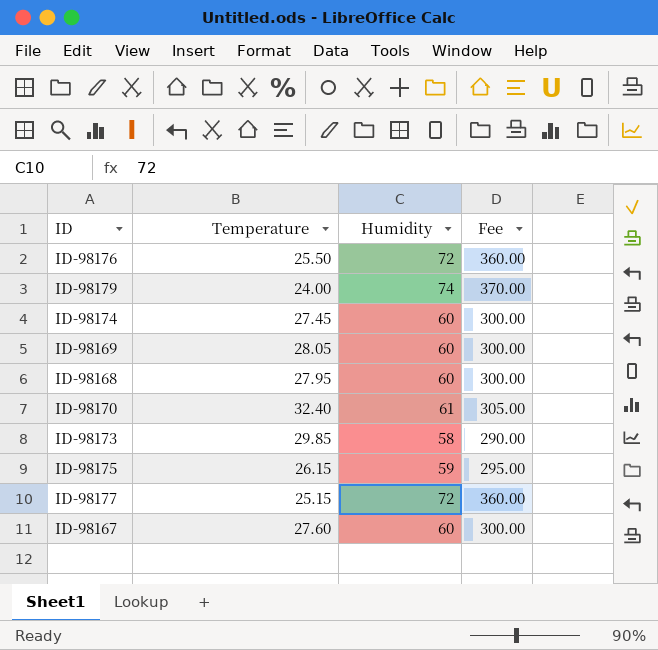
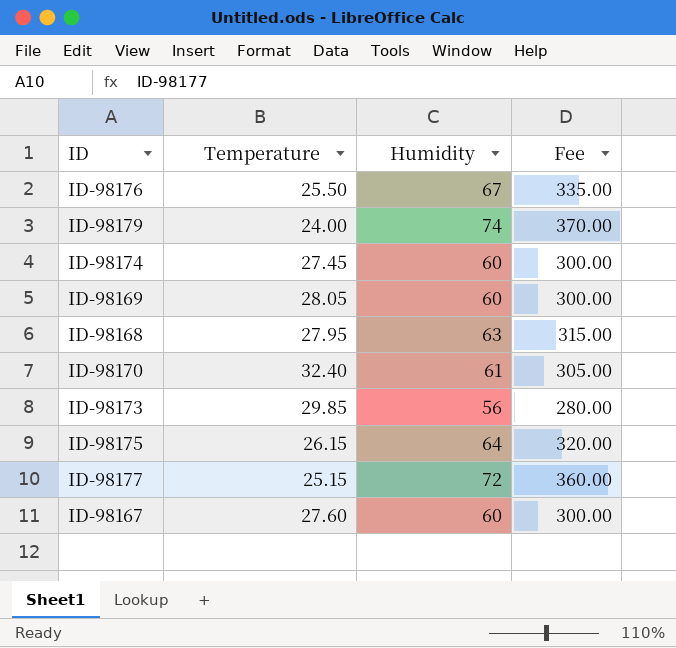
ID-98176 | Humidity: 72 -> 67
ID-98176 | Fee: 360.00 -> 335.00
ID-98168 | Humidity: 60 -> 63
ID-98168 | Fee: 300.00 -> 315.00
ID-98173 | Humidity: 58 -> 56
ID-98173 | Fee: 290.00 -> 280.00
ID-98175 | Humidity: 59 -> 64
ID-98175 | Fee: 295.00 -> 320.00

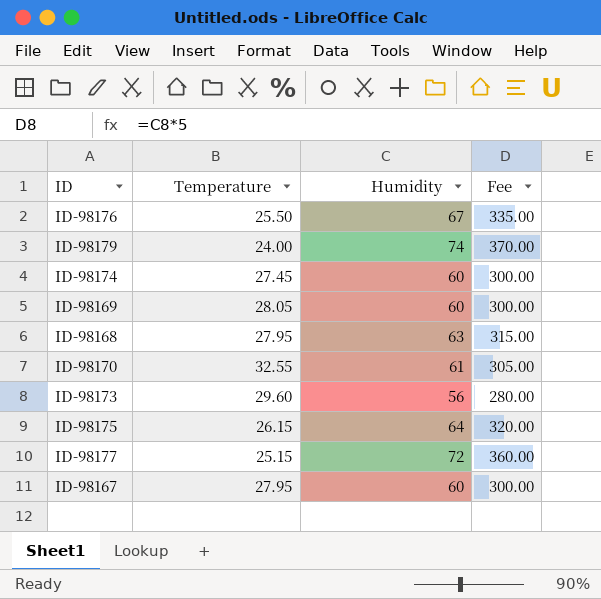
ID-98170 | Temperature: 32.40 -> 32.55
ID-98173 | Temperature: 29.85 -> 29.60
ID-98167 | Temperature: 27.60 -> 27.95

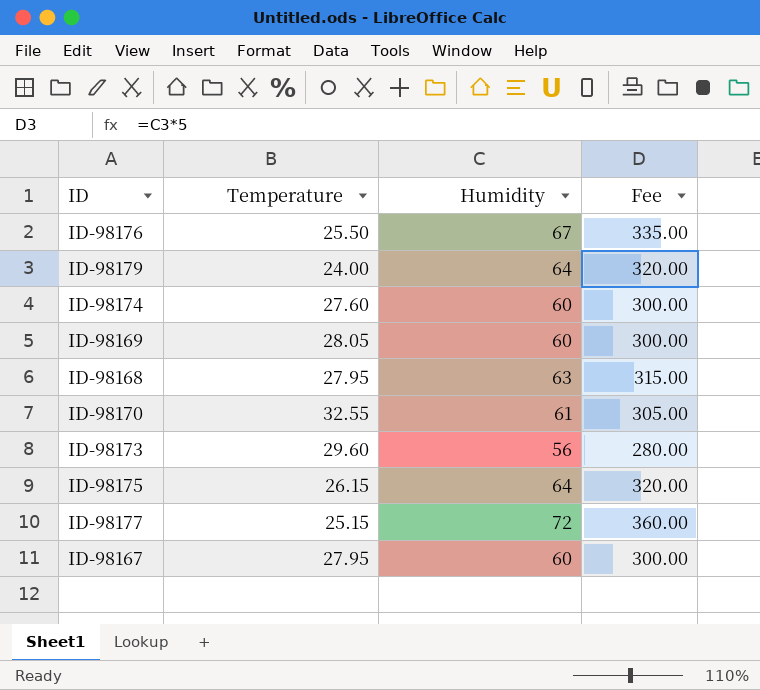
ID-98179 | Humidity: 74 -> 64
ID-98179 | Fee: 370.00 -> 320.00
ID-98174 | Temperature: 27.45 -> 27.60

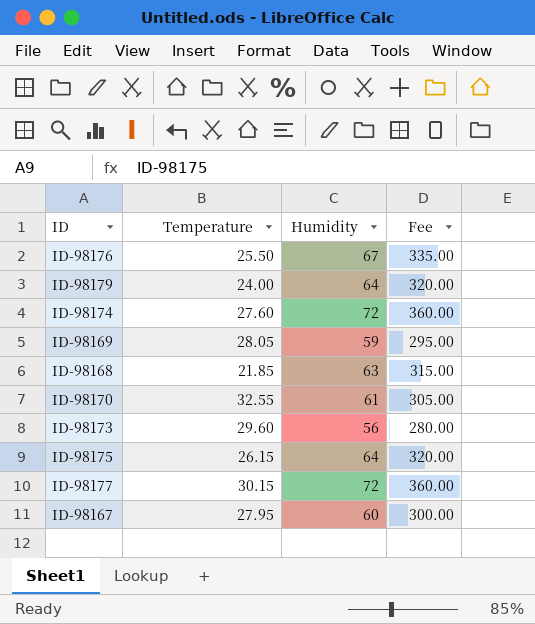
ID-98174 | Humidity: 60 -> 72
ID-98174 | Fee: 300.00 -> 360.00
ID-98169 | Humidity: 60 -> 59
ID-98169 | Fee: 300.00 -> 295.00
ID-98168 | Temperature: 27.95 -> 21.85
ID-98177 | Temperature: 25.15 -> 30.15

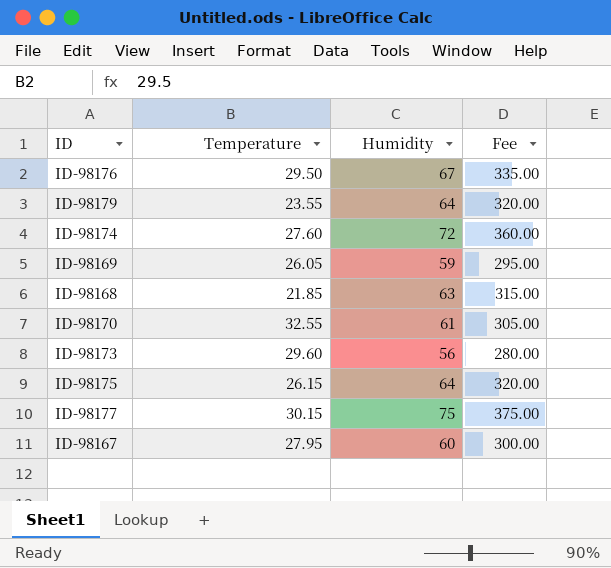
ID-98176 | Temperature: 25.50 -> 29.50
ID-98179 | Temperature: 24.00 -> 23.55
ID-98169 | Temperature: 28.05 -> 26.05
ID-98177 | Humidity: 72 -> 75
ID-98177 | Fee: 360.00 -> 375.00

